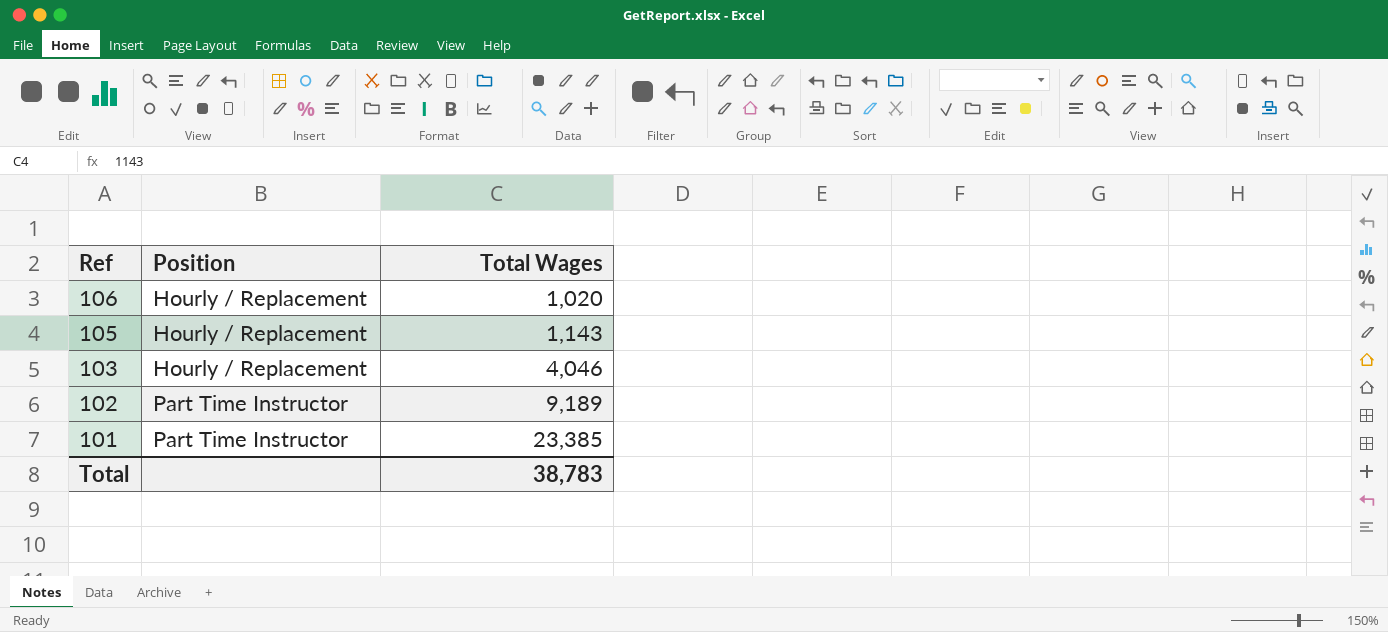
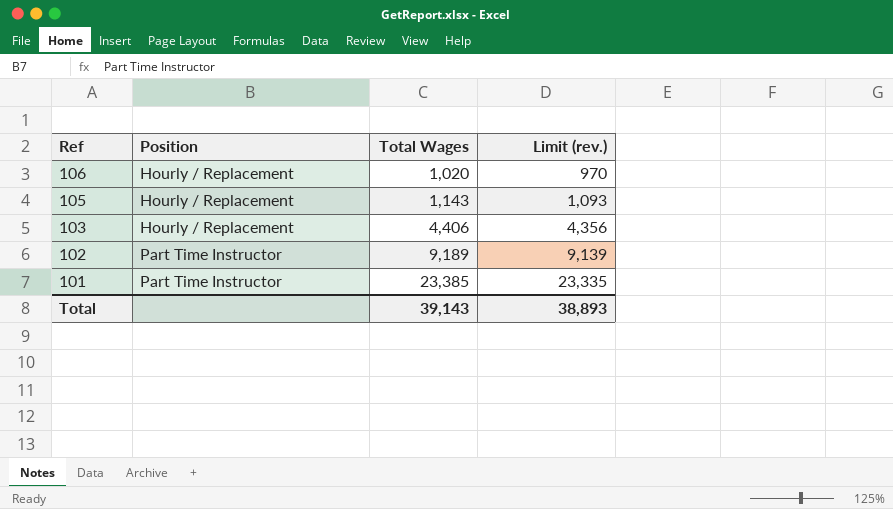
column Limit (rev.) | formula: none -> [Total Wages] - 50
103 | Total Wages: 4,046 -> 4,406
Total | Total Wages: 38,783 -> 39,143

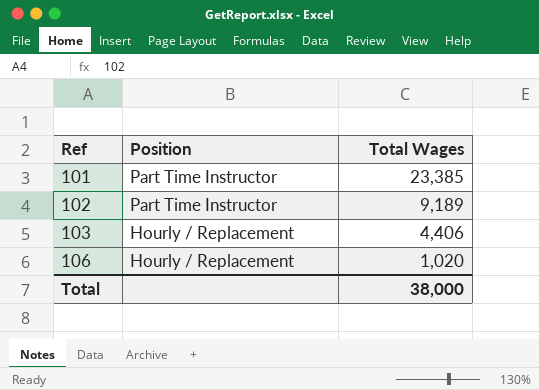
row order: Ref descending -> Ref ascending
column Limit (rev.) | formula: [Total Wages] - 50 -> none
row 105: Hourly / Replacement | 1,143 | 1,093 -> none
Total | Total Wages: 39,143 -> 38,000

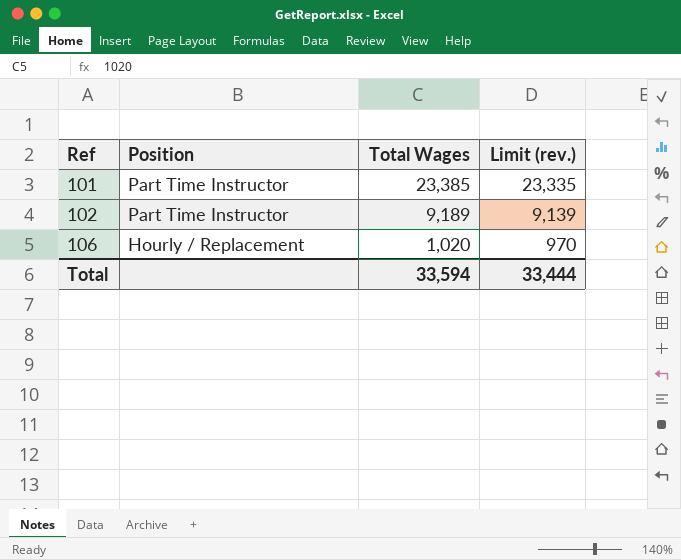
column Limit (rev.) | formula: none -> [Total Wages] - 50
row 103: Hourly / Replacement | 4,406 -> none
Total | Total Wages: 38,000 -> 33,594

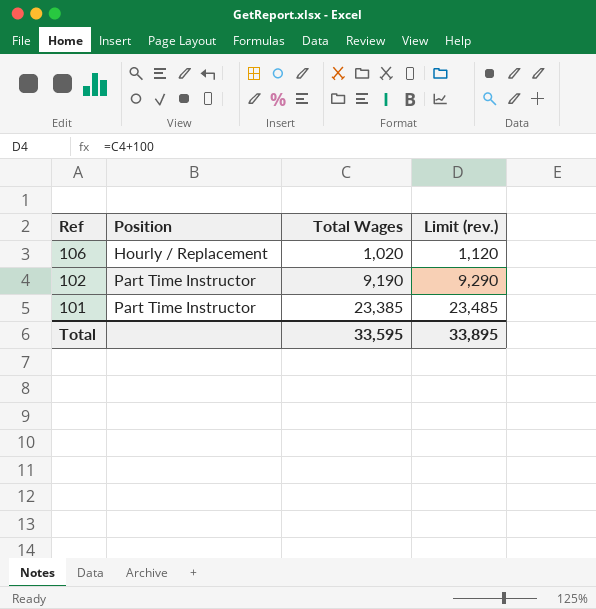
row order: Ref ascending -> Ref descending
column Limit (rev.) | formula: [Total Wages] - 50 -> [Total Wages] + 100
102 | Total Wages: 9,189 -> 9,190
Total | Total Wages: 33,594 -> 33,595
Total | Limit (rev.): 33,444 -> 33,895

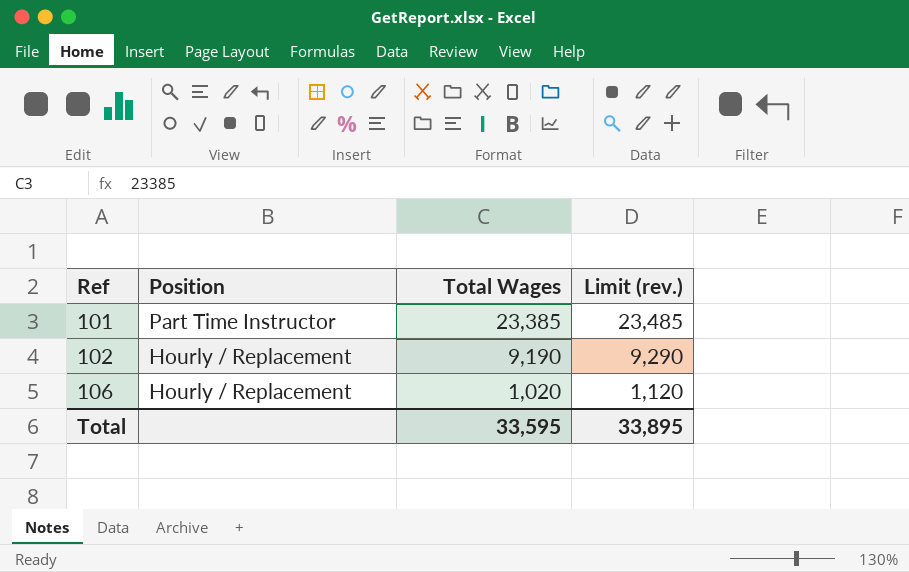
row order: Ref descending -> Ref ascending
102 | Position: Part Time Instructor -> Hourly / Replacement

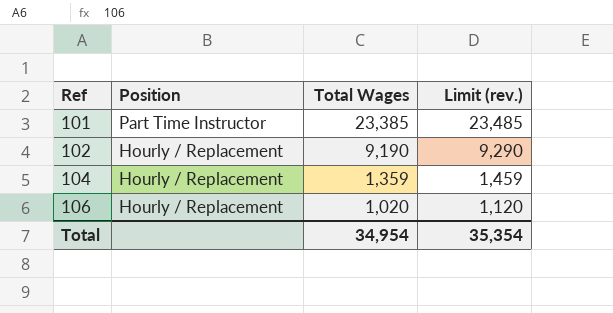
row 104: none -> Hourly / Replacement | 1,359 | 1,459
Total | Total Wages: 33,595 -> 34,954
Total | Limit (rev.): 33,895 -> 35,354

